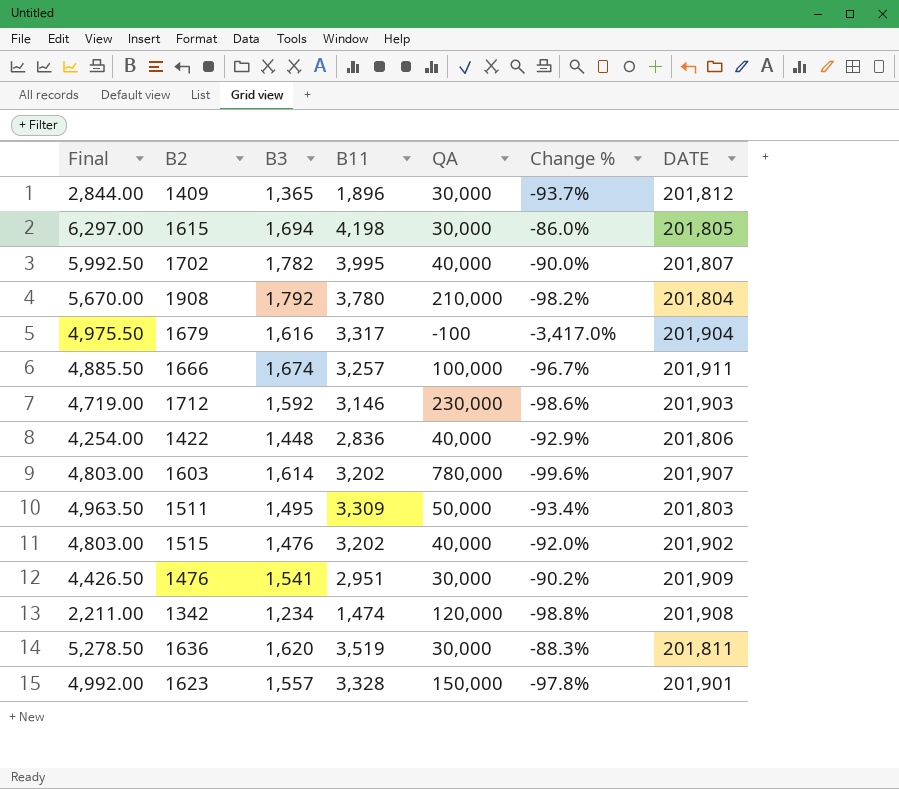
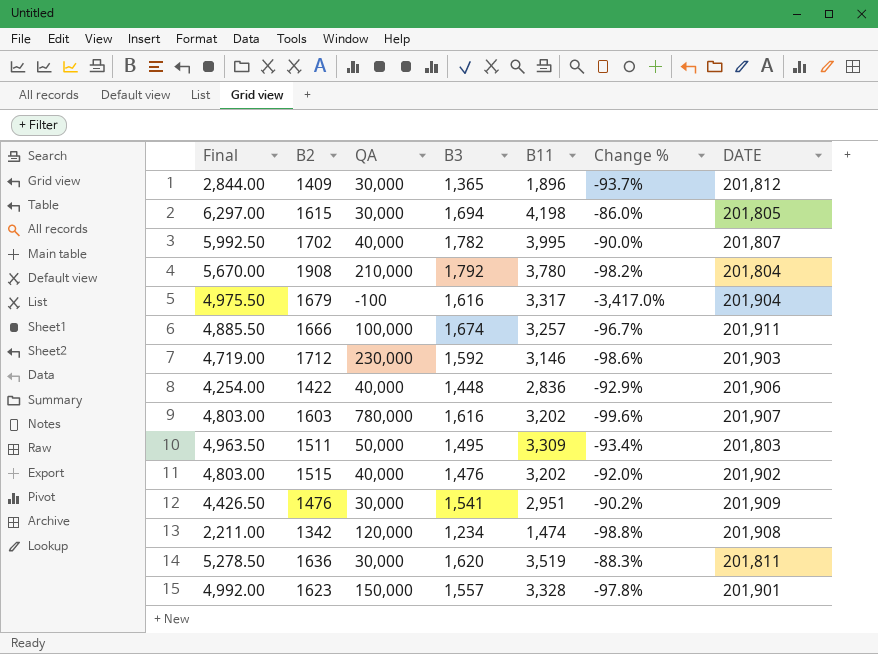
column QA | position: 5 -> 3
1422 | DATE: 201,806 -> 201,906
1603 | B3: 1,614 -> 1,616

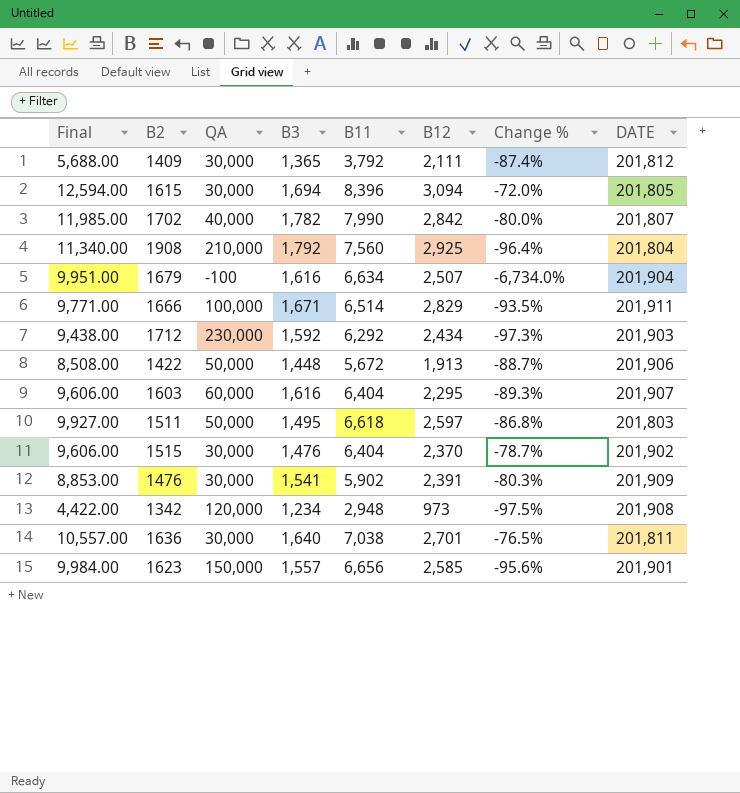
column B12 | position: none -> 6
1409 | Final: 2,844.00 -> 5,688.00
1409 | B11: 1,896 -> 3,792
1409 | Change %: -93.7% -> -87.4%
1615 | Final: 6,297.00 -> 12,594.00
1615 | B11: 4,198 -> 8,396
1615 | Change %: -86.0% -> -72.0%
1702 | Final: 5,992.50 -> 11,985.00
1702 | B11: 3,995 -> 7,990
1702 | Change %: -90.0% -> -80.0%
1908 | Final: 5,670.00 -> 11,340.00
1908 | B11: 3,780 -> 7,560
1908 | Change %: -98.2% -> -96.4%
1679 | Final: 4,975.50 -> 9,951.00
1679 | B11: 3,317 -> 6,634
1679 | Change %: -3,417.0% -> -6,734.0%
1666 | Final: 4,885.50 -> 9,771.00
1666 | B3: 1,674 -> 1,671
1666 | B11: 3,257 -> 6,514
1666 | Change %: -96.7% -> -93.5%
1712 | Final: 4,719.00 -> 9,438.00
1712 | B11: 3,146 -> 6,292
1712 | Change %: -98.6% -> -97.3%
1422 | Final: 4,254.00 -> 8,508.00
1422 | QA: 40,000 -> 50,000
1422 | B11: 2,836 -> 5,672
1422 | Change %: -92.9% -> -88.7%
1603 | Final: 4,803.00 -> 9,606.00
1603 | QA: 780,000 -> 60,000
1603 | B11: 3,202 -> 6,404
1603 | Change %: -99.6% -> -89.3%
1511 | Final: 4,963.50 -> 9,927.00
1511 | B11: 3,309 -> 6,618
1511 | Change %: -93.4% -> -86.8%
1515 | Final: 4,803.00 -> 9,606.00
1515 | QA: 40,000 -> 30,000
1515 | B11: 3,202 -> 6,404
1515 | Change %: -92.0% -> -78.7%
1476 | Final: 4,426.50 -> 8,853.00
1476 | B11: 2,951 -> 5,902
1476 | Change %: -90.2% -> -80.3%
1342 | Final: 2,211.00 -> 4,422.00
1342 | B11: 1,474 -> 2,948
1342 | Change %: -98.8% -> -97.5%
1636 | Final: 5,278.50 -> 10,557.00
1636 | B3: 1,620 -> 1,640
1636 | B11: 3,519 -> 7,038
1636 | Change %: -88.3% -> -76.5%
1623 | Final: 4,992.00 -> 9,984.00
1623 | B11: 3,328 -> 6,656
1623 | Change %: -97.8% -> -95.6%

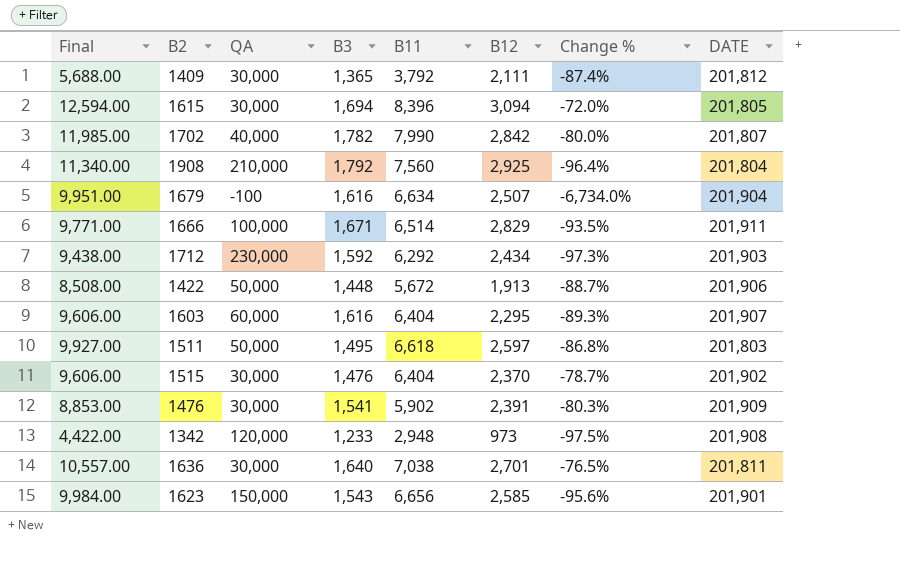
1342 | B3: 1,234 -> 1,233
1623 | B3: 1,557 -> 1,543

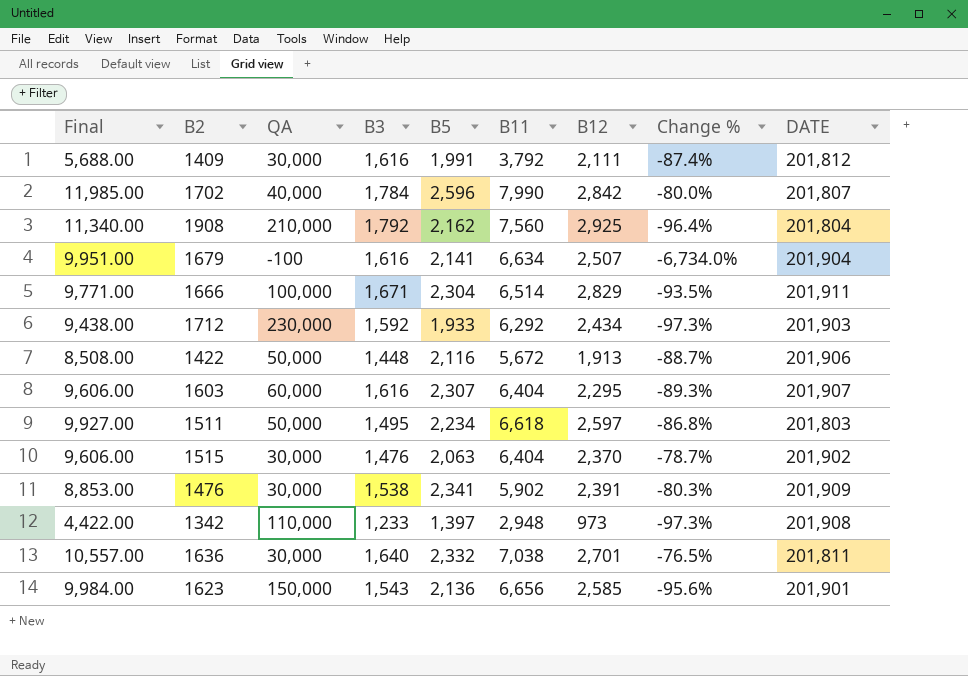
column B5 | position: none -> 5
row 1615: 12,594.00 | 30,000 | 1,694 | 8,396 | 3,094 | -72.0% | 201,805 -> none
1409 | B3: 1,365 -> 1,616
1702 | B3: 1,782 -> 1,784
1476 | B3: 1,541 -> 1,538
1342 | QA: 120,000 -> 110,000
1342 | Change %: -97.5% -> -97.3%

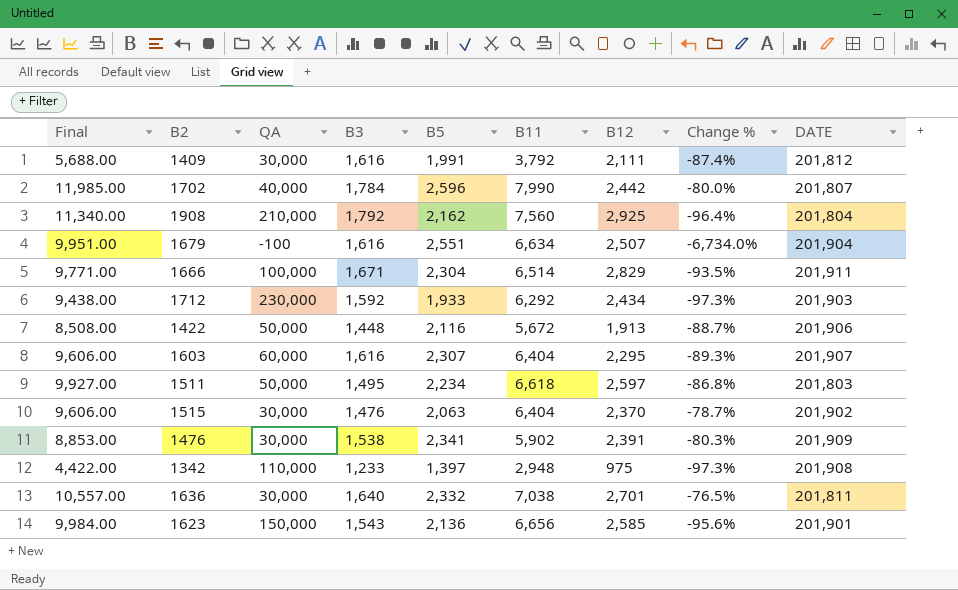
1702 | B12: 2,842 -> 2,442
1679 | B5: 2,141 -> 2,551
1342 | B12: 973 -> 975

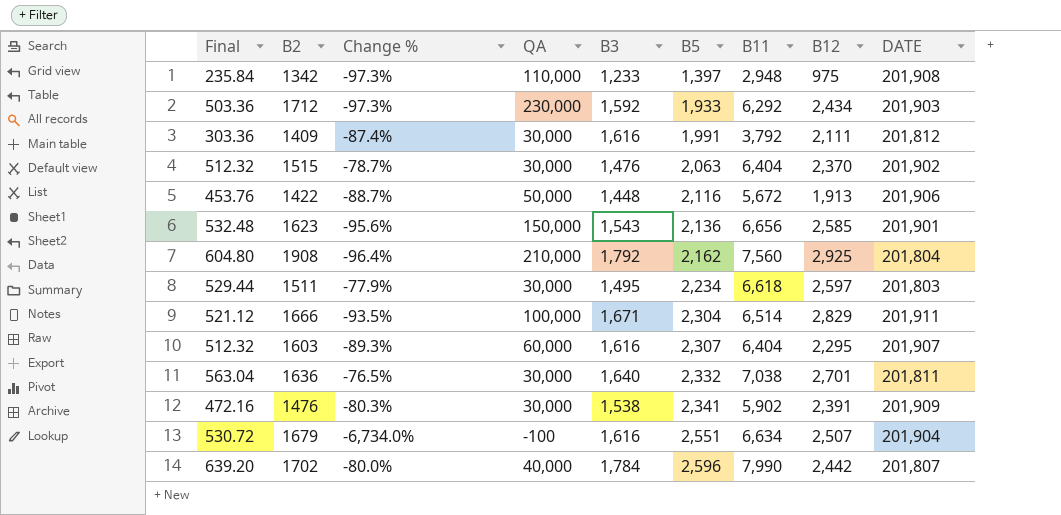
row order: none -> B5 ascending
column Final | formula: [B11] * 1.5 -> [B11] * 0.08
column Change % | position: 8 -> 3
1511 | Change %: -86.8% -> -77.9%
1511 | QA: 50,000 -> 30,000

